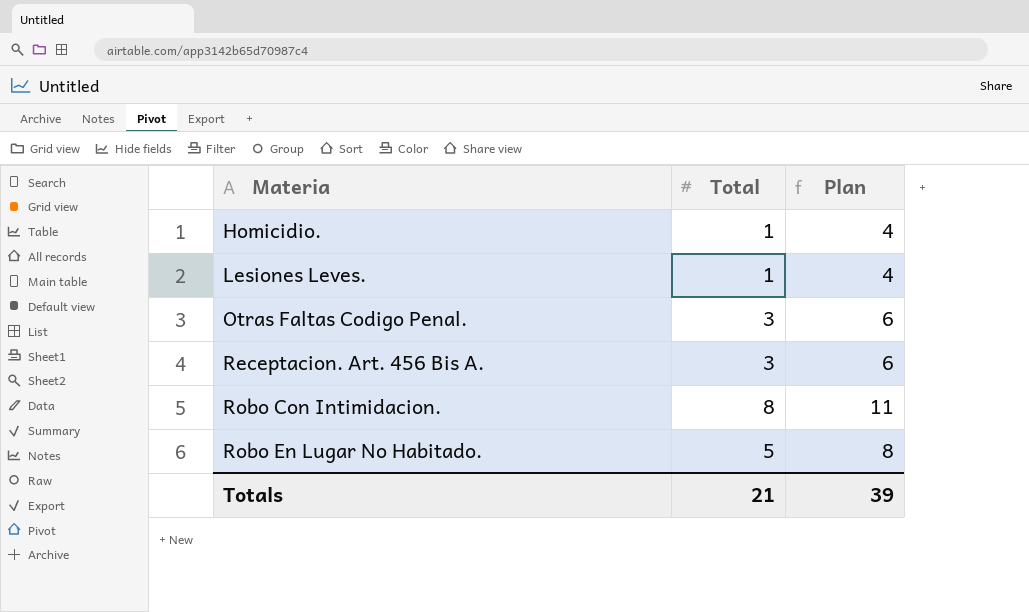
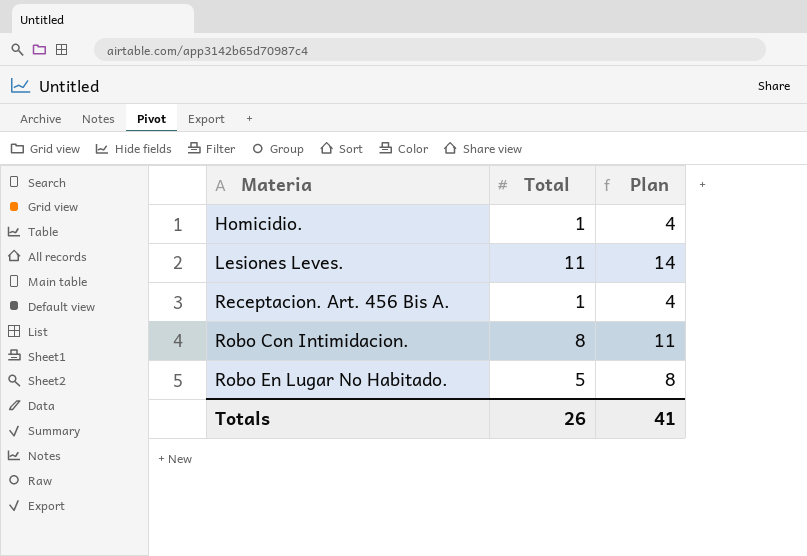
row Otras Faltas Codigo Penal.: 3 | 6 -> none
Lesiones Leves. | Total: 1 -> 11
Lesiones Leves. | Plan: 4 -> 14
Receptacion. Art. 456 Bis A. | Total: 3 -> 1
Receptacion. Art. 456 Bis A. | Plan: 6 -> 4
Totals | Total: 21 -> 26
Totals | Plan: 39 -> 41

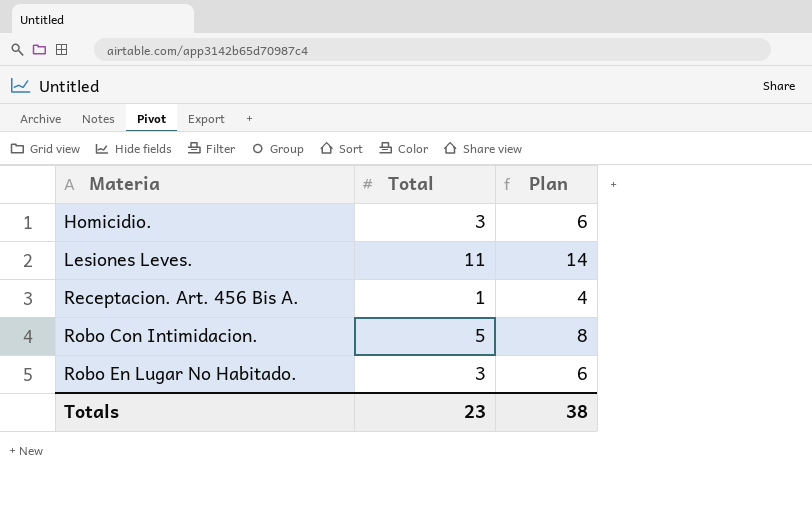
Homicidio. | Total: 1 -> 3
Homicidio. | Plan: 4 -> 6
Robo Con Intimidacion. | Total: 8 -> 5
Robo Con Intimidacion. | Plan: 11 -> 8
Robo En Lugar No Habitado. | Total: 5 -> 3
Robo En Lugar No Habitado. | Plan: 8 -> 6
Totals | Total: 26 -> 23
Totals | Plan: 41 -> 38

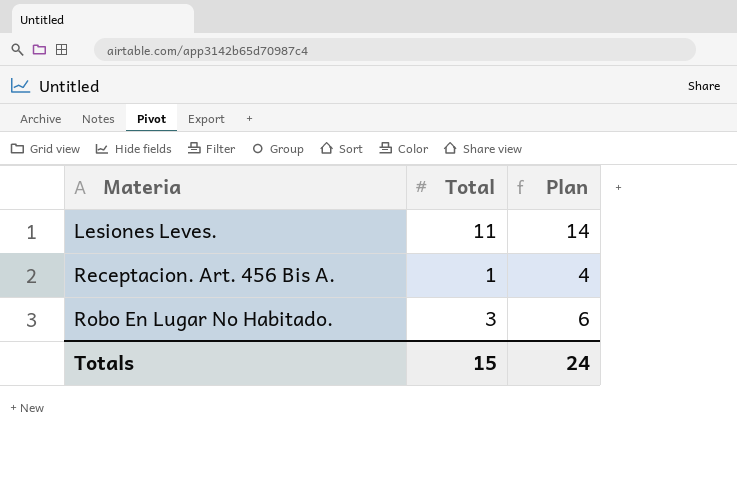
row Homicidio.: 3 | 6 -> none
row Robo Con Intimidacion.: 5 | 8 -> none
Totals | Total: 23 -> 15
Totals | Plan: 38 -> 24

